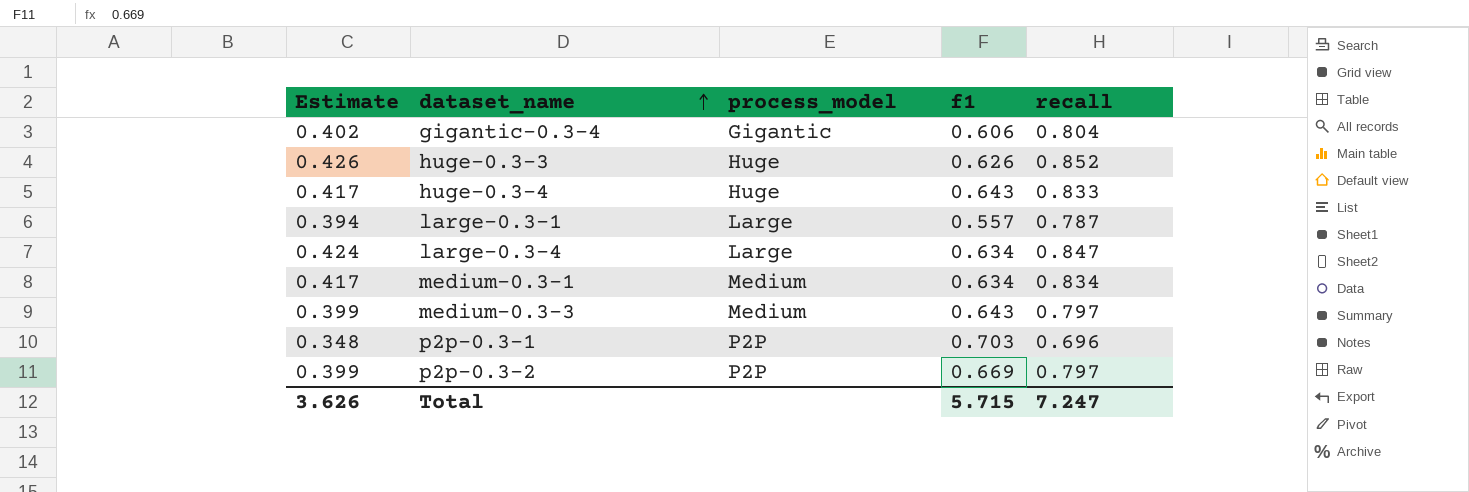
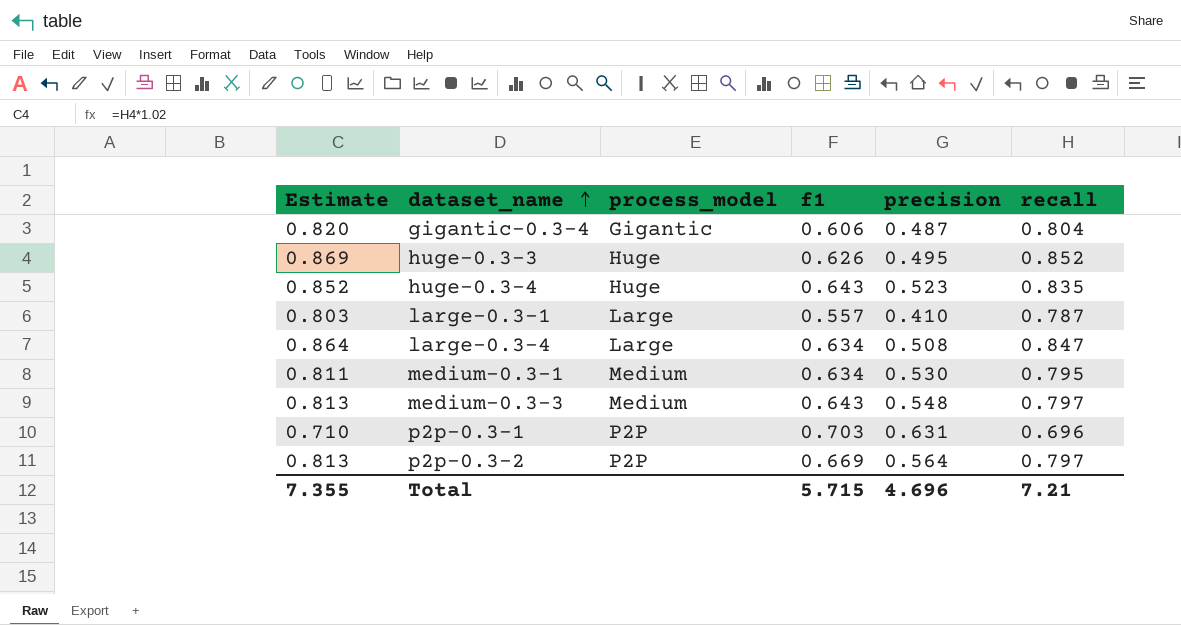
column Estimate | formula: [recall] * 0.5 -> [recall] * 1.02
column precision | position: none -> 5
huge-0.3-4 | recall: 0.833 -> 0.835
medium-0.3-1 | recall: 0.834 -> 0.795
Total | Estimate: 3.626 -> 7.355
Total | recall: 7.247 -> 7.21

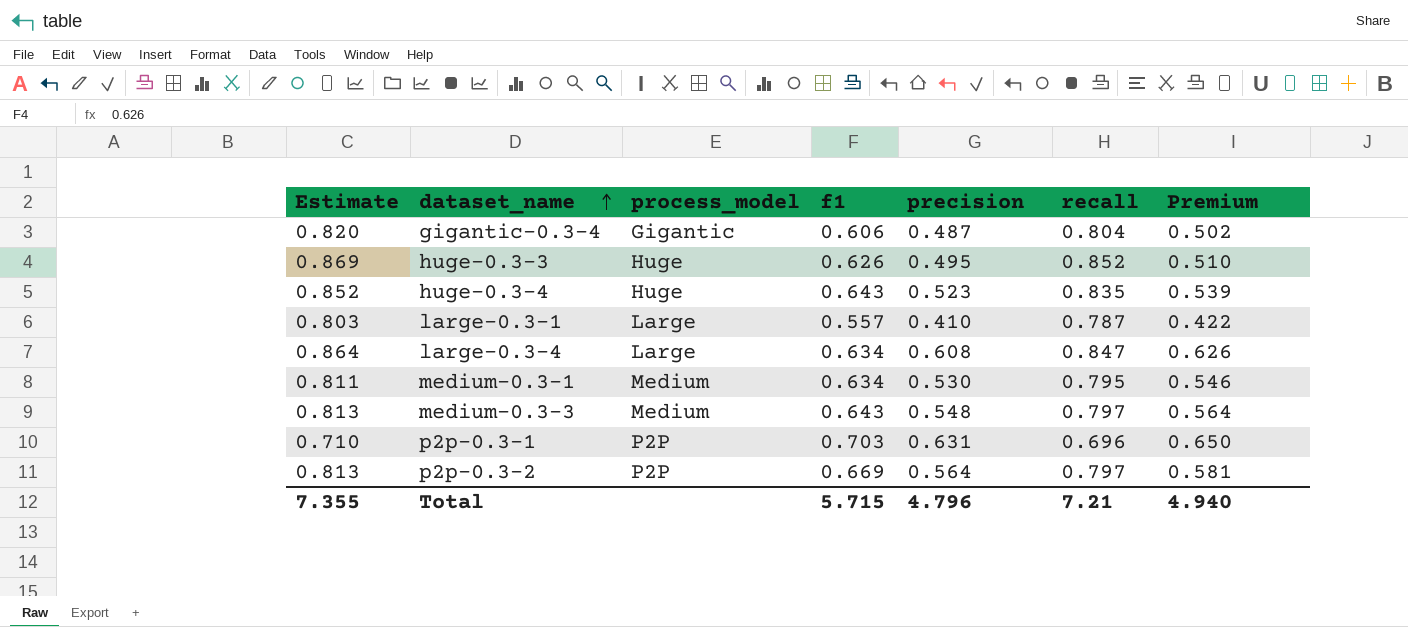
column Premium | formula: none -> [precision] * 1.03
large-0.3-4 | precision: 0.508 -> 0.608
Total | precision: 4.696 -> 4.796

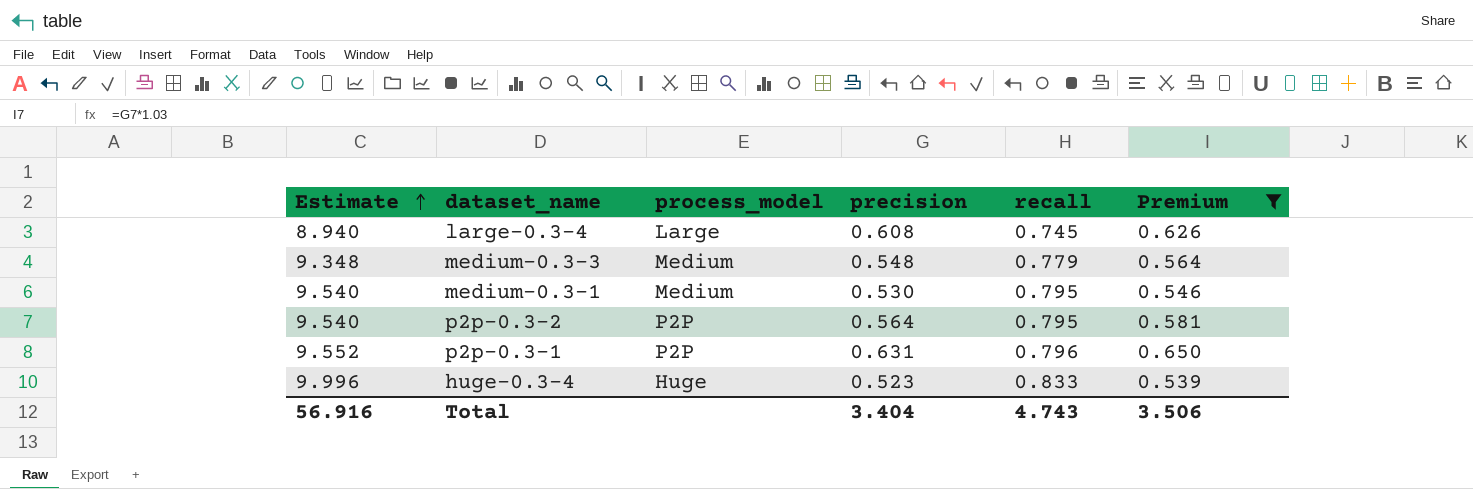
filter: none -> Premium >= 0.539
row order: dataset_name ascending -> Estimate ascending
column f1 | position: 4 -> none
column Estimate | formula: [recall] * 1.02 -> [recall] * 12
large-0.3-4 | recall: 0.847 -> 0.745
medium-0.3-3 | recall: 0.797 -> 0.779
p2p-0.3-2 | recall: 0.797 -> 0.795
p2p-0.3-1 | recall: 0.696 -> 0.796
huge-0.3-4 | recall: 0.835 -> 0.833
Total | Estimate: 7.355 -> 56.916
Total | precision: 4.796 -> 3.404
Total | recall: 7.21 -> 4.743
Total | Premium: 4.940 -> 3.506

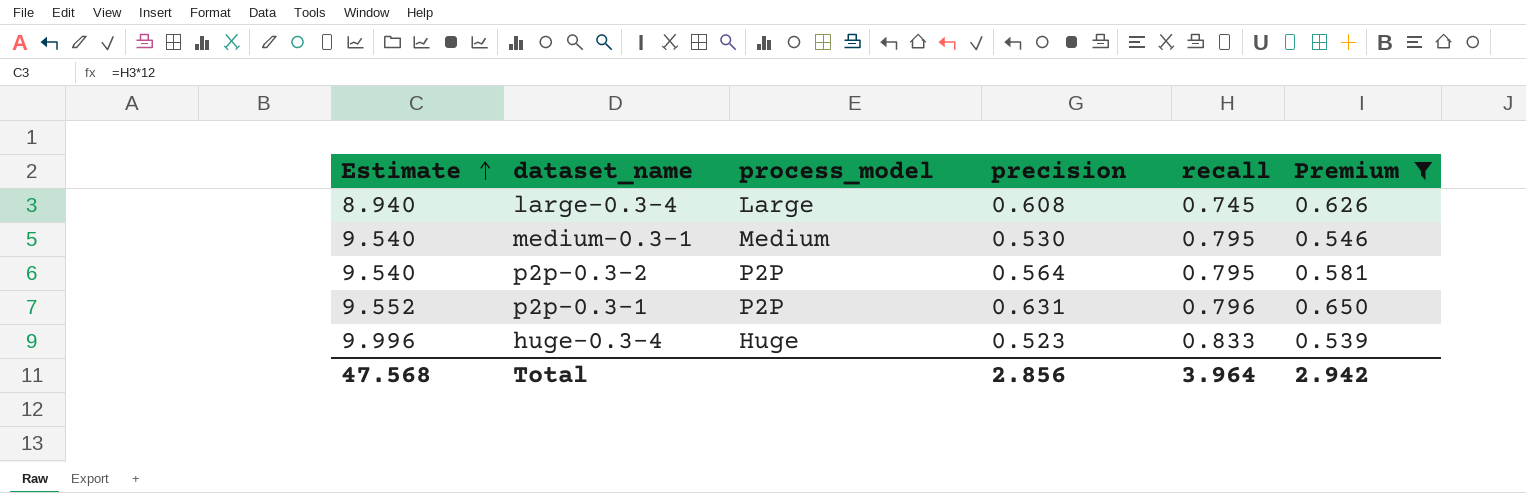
row medium-0.3-3: 9.348 | Medium | 0.548 | 0.779 | 0.564 -> none
Total | Estimate: 56.916 -> 47.568
Total | precision: 3.404 -> 2.856
Total | recall: 4.743 -> 3.964
Total | Premium: 3.506 -> 2.942

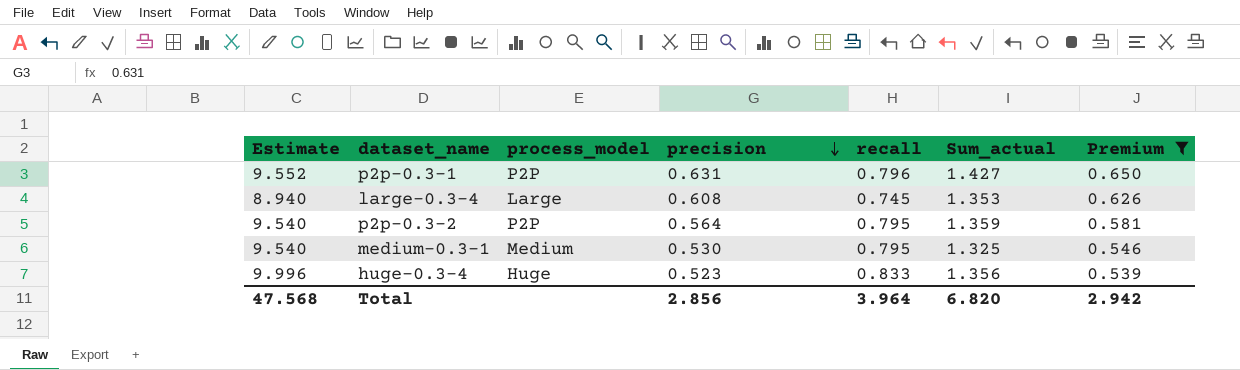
row order: Estimate ascending -> precision descending
column Sum_actual | formula: none -> [precision] + [recall]

